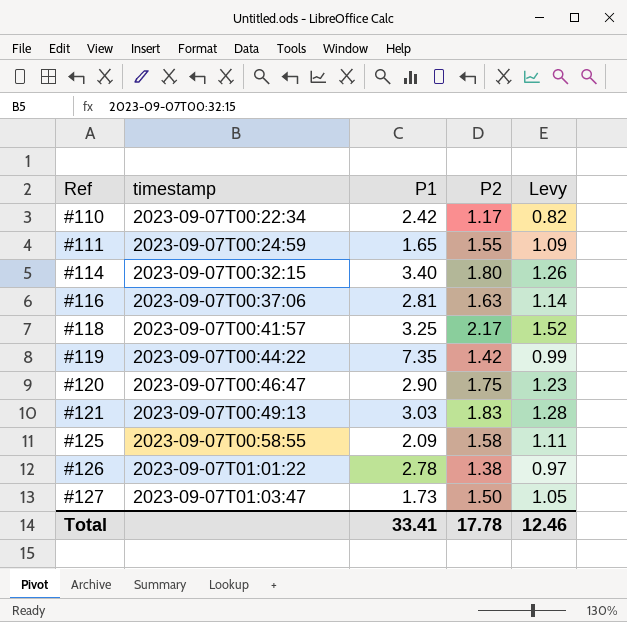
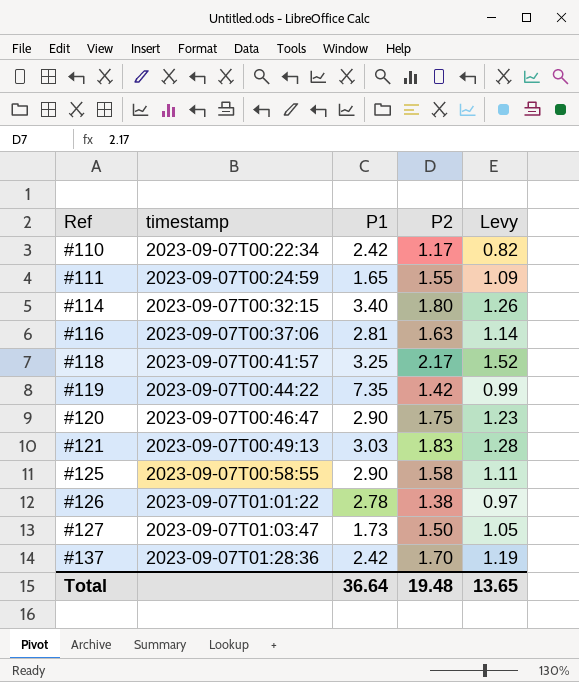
#125 | P1: 2.09 -> 2.90
row #137: none -> 2023-09-07T01:28:36 | 2.42 | 1.70 | 1.19
Total | P1: 33.41 -> 36.64
Total | P2: 17.78 -> 19.48
Total | Levy: 12.46 -> 13.65

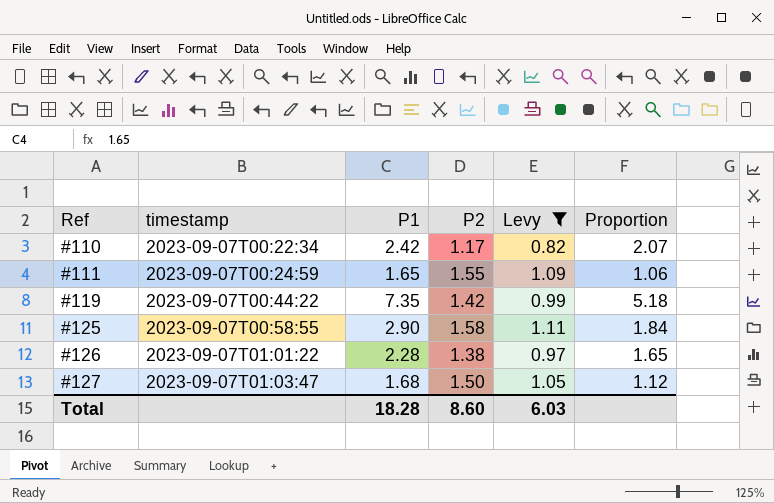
filter: none -> Levy <= 1.11
column Proportion | formula: none -> [P1] / [P2]
#126 | P1: 2.78 -> 2.28
#127 | P1: 1.73 -> 1.68
Total | P1: 36.64 -> 18.28
Total | P2: 19.48 -> 8.60
Total | Levy: 13.65 -> 6.03

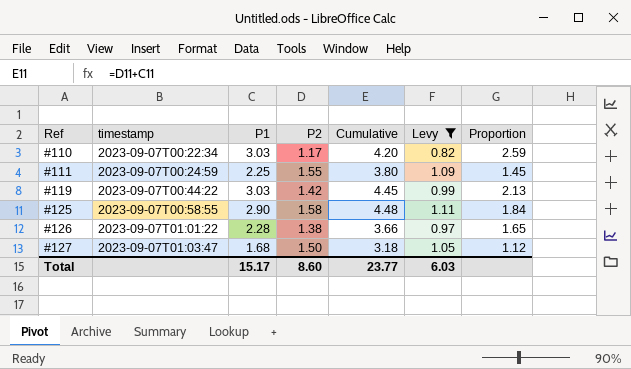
column Cumulative | formula: none -> [P1] + [P2]
#110 | P1: 2.42 -> 3.03
#110 | Proportion: 2.07 -> 2.59
#111 | P1: 1.65 -> 2.25
#111 | Proportion: 1.06 -> 1.45
#119 | P1: 7.35 -> 3.03
#119 | Proportion: 5.18 -> 2.13
Total | P1: 18.28 -> 15.17

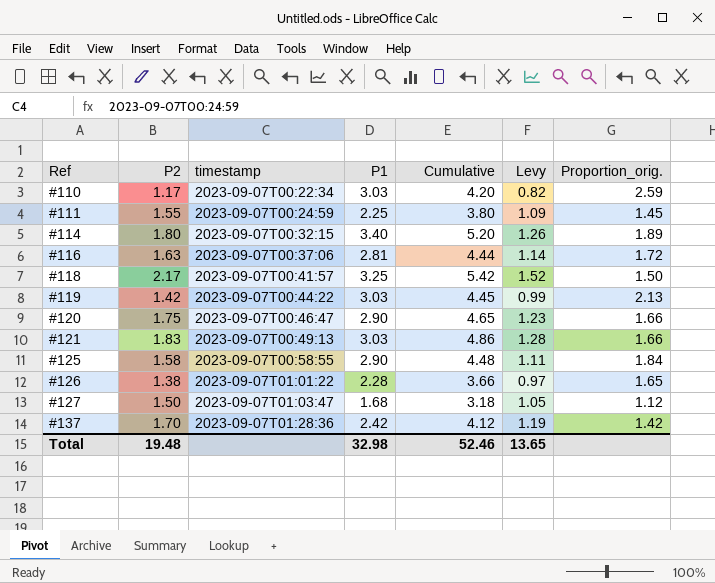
filter: Levy <= 1.11 -> none
column P2 | position: 4 -> 2
column name: Proportion -> Proportion_orig.
Total | P2: 8.60 -> 19.48
Total | P1: 15.17 -> 32.98
Total | Cumulative: 23.77 -> 52.46
Total | Levy: 6.03 -> 13.65

